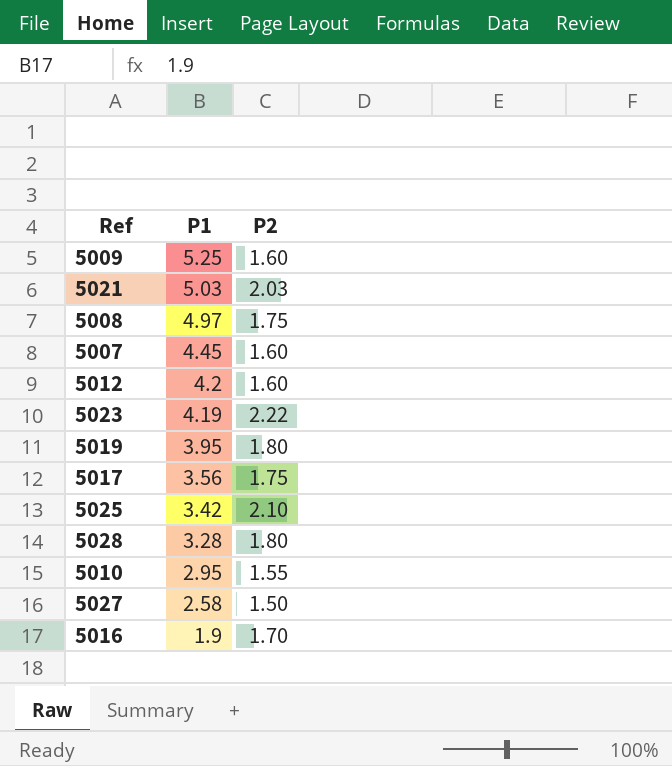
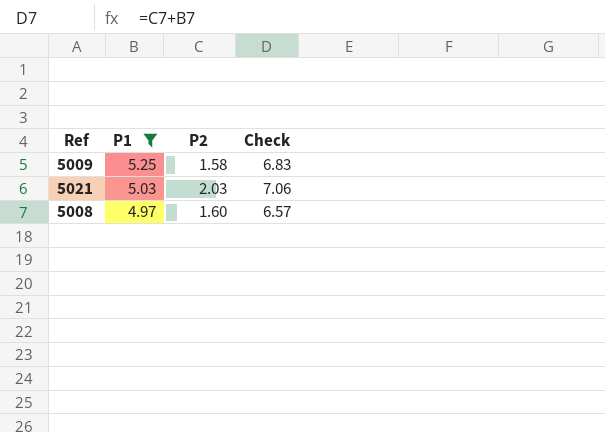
filter: none -> P1 >= 4.97
column Check | formula: none -> [P1] + [P2]
5009 | P2: 1.60 -> 1.58
5008 | P2: 1.75 -> 1.60

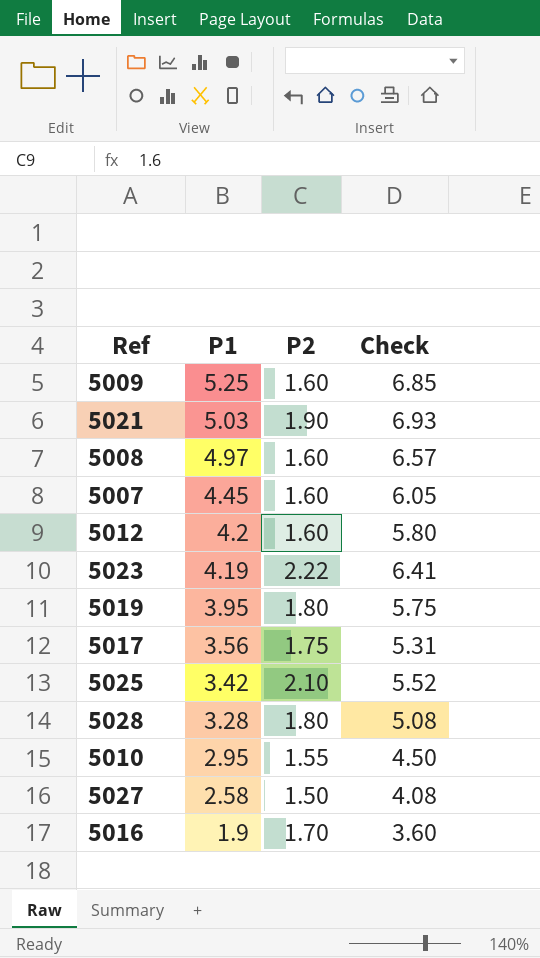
filter: P1 >= 4.97 -> none
5009 | P2: 1.58 -> 1.60
5009 | Check: 6.83 -> 6.85
5021 | P2: 2.03 -> 1.90
5021 | Check: 7.06 -> 6.93

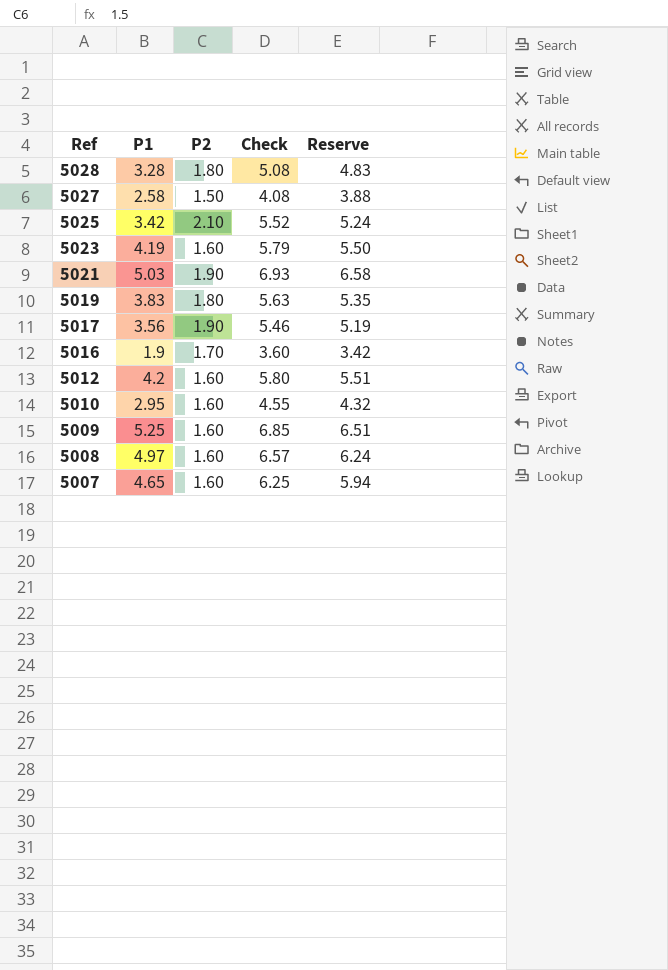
row order: P1 descending -> Ref descending
column Reserve | formula: none -> [Check] * 0.95
5023 | P2: 2.22 -> 1.60
5023 | Check: 6.41 -> 5.79
5019 | P1: 3.95 -> 3.83
5019 | Check: 5.75 -> 5.63
5017 | P2: 1.75 -> 1.90
5017 | Check: 5.31 -> 5.46
5010 | P2: 1.55 -> 1.60
5010 | Check: 4.50 -> 4.55
5007 | P1: 4.45 -> 4.65
5007 | Check: 6.05 -> 6.25

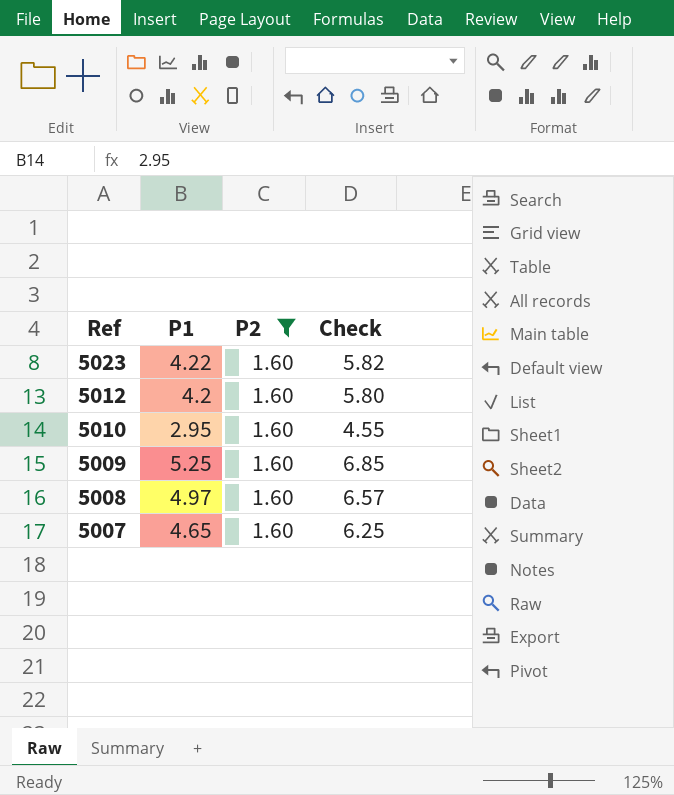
filter: none -> P2 = 1.60
column Reserve | formula: [Check] * 0.95 -> none
5023 | P1: 4.19 -> 4.22
5023 | Check: 5.79 -> 5.82

